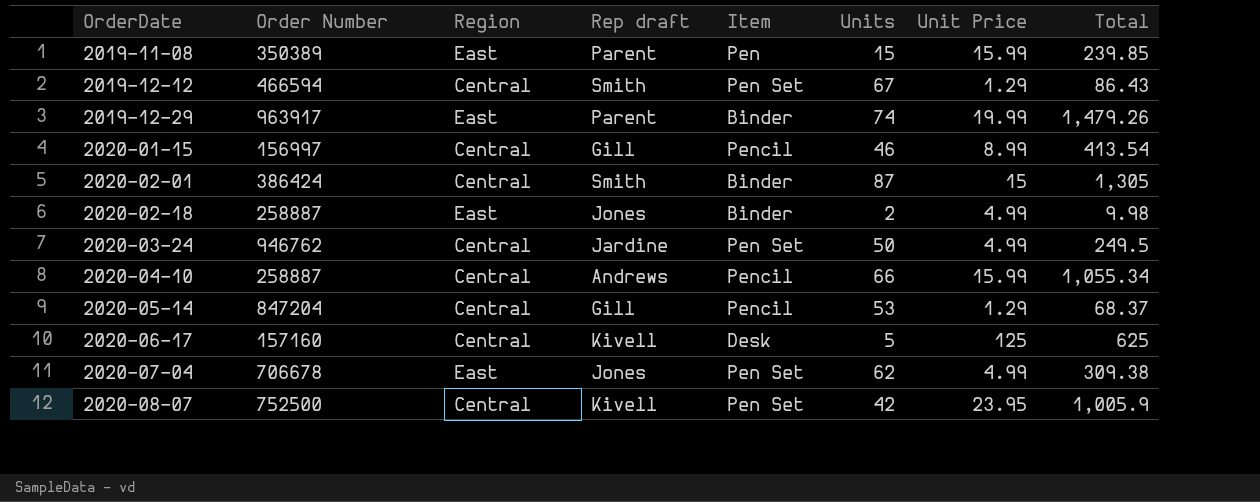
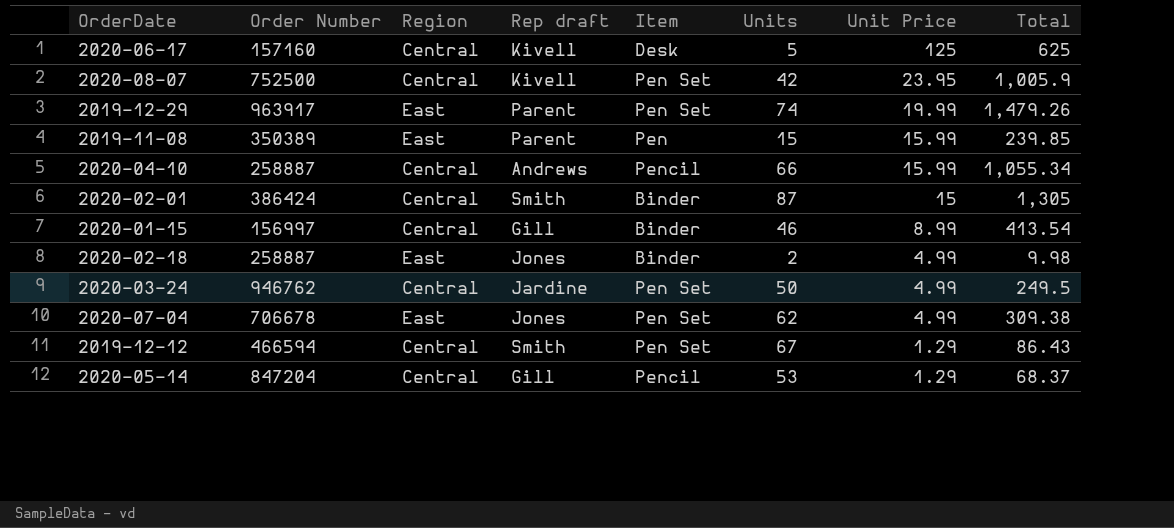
row order: OrderDate ascending -> Unit Price descending
2019-12-29 | Item: Binder -> Pen Set
2020-01-15 | Item: Pencil -> Binder

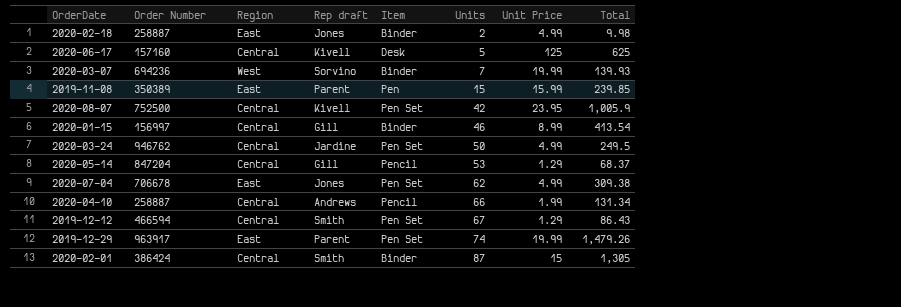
row order: Unit Price descending -> Units ascending
row 2020-03-07: none -> 694236 | West | Sorvino | Binder | 7 | 19.99 | 139.93
2020-04-10 | Unit Price: 15.99 -> 1.99
2020-04-10 | Total: 1,055.34 -> 131.34

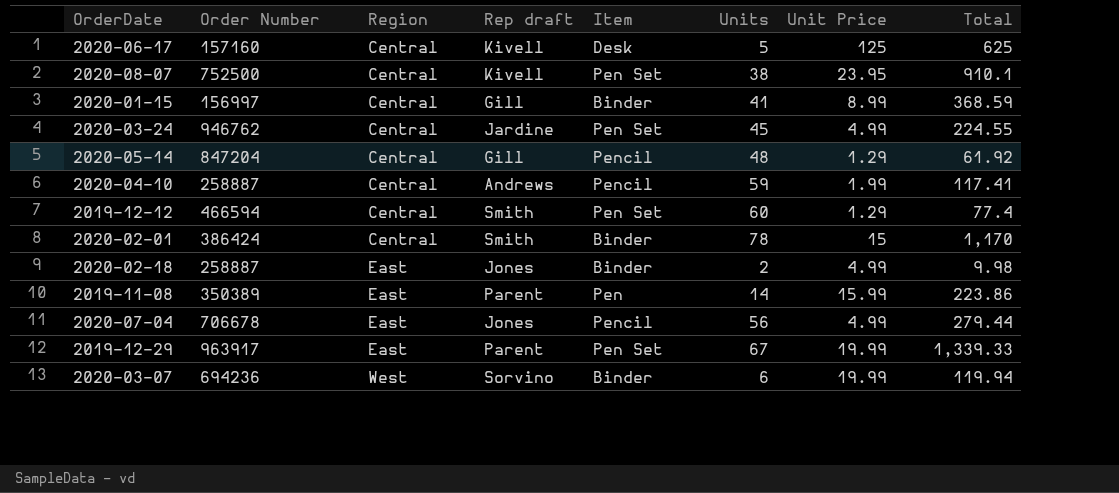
row order: Units ascending -> Region ascending
2020-08-07 | Units: 42 -> 38
2020-08-07 | Total: 1,005.9 -> 910.1
2020-01-15 | Units: 46 -> 41
2020-01-15 | Total: 413.54 -> 368.59
2020-03-24 | Units: 50 -> 45
2020-03-24 | Total: 249.5 -> 224.55
2020-05-14 | Units: 53 -> 48
2020-05-14 | Total: 68.37 -> 61.92
2020-04-10 | Units: 66 -> 59
2020-04-10 | Total: 131.34 -> 117.41
2019-12-12 | Units: 67 -> 60
2019-12-12 | Total: 86.43 -> 77.4
2020-02-01 | Units: 87 -> 78
2020-02-01 | Total: 1,305 -> 1,170
2019-11-08 | Units: 15 -> 14
2019-11-08 | Total: 239.85 -> 223.86
2020-07-04 | Item: Pen Set -> Pencil
2020-07-04 | Units: 62 -> 56
2020-07-04 | Total: 309.38 -> 279.44
2019-12-29 | Units: 74 -> 67
2019-12-29 | Total: 1,479.26 -> 1,339.33
2020-03-07 | Units: 7 -> 6
2020-03-07 | Total: 139.93 -> 119.94

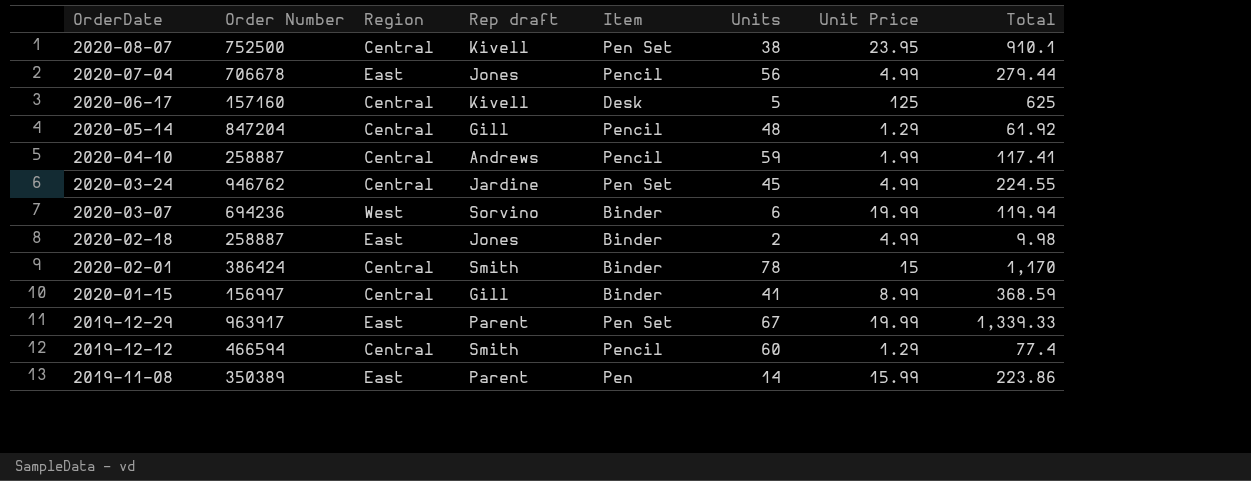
row order: Region ascending -> OrderDate descending
2019-12-12 | Item: Pen Set -> Pencil

